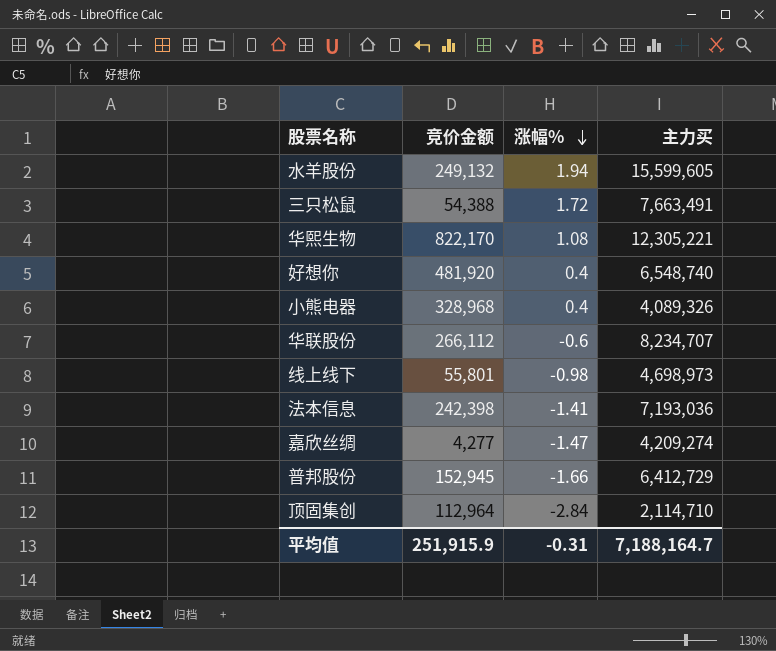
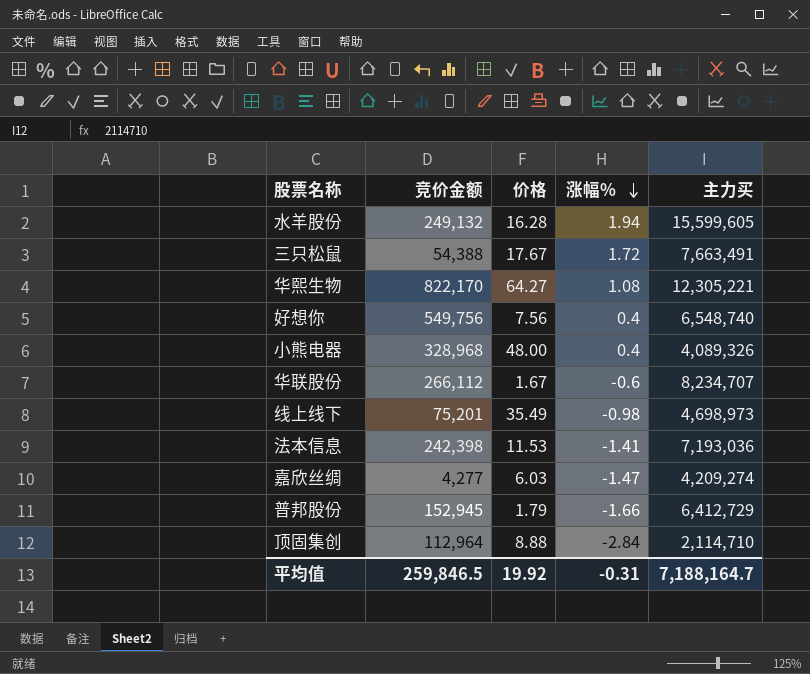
column 价格 | position: none -> 3
好想你 | 竞价金额: 481,920 -> 549,756
线上线下 | 竞价金额: 55,801 -> 75,201
平均值 | 竞价金额: 251,915.9 -> 259,846.5

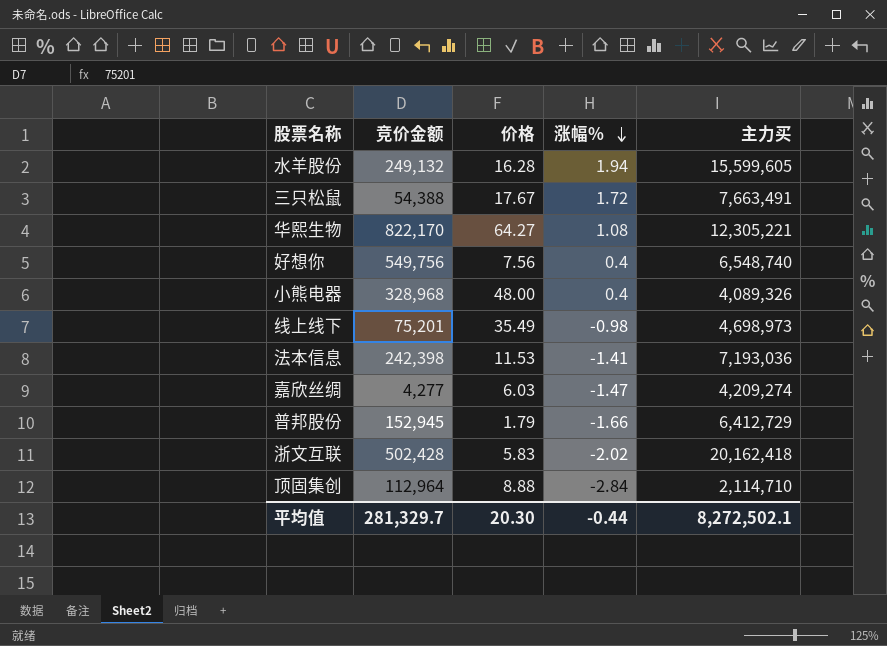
row 华联股份: 266,112 | 1.67 | -0.6 | 8,234,707 -> none
row 浙文互联: none -> 502,428 | 5.83 | -2.02 | 20,162,418
平均值 | 竞价金额: 259,846.5 -> 281,329.7
平均值 | 价格: 19.92 -> 20.30
平均值 | 涨幅%: -0.31 -> -0.44
平均值 | 主力买: 7,188,164.7 -> 8,272,502.1

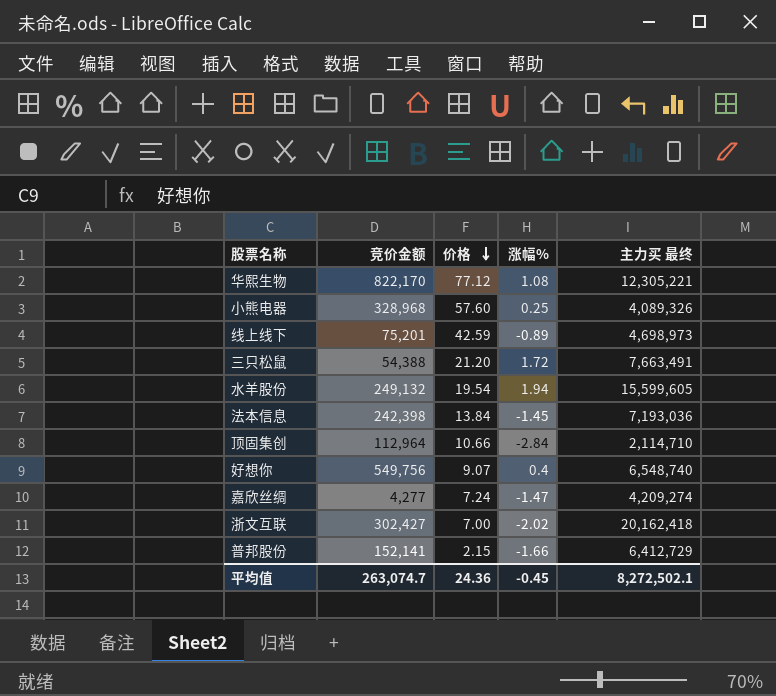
row order: 涨幅% descending -> 价格 descending
column name: 主力买 -> 主力买 最终
华熙生物 | 价格: 64.27 -> 77.12
小熊电器 | 价格: 48.00 -> 57.60
小熊电器 | 涨幅%: 0.4 -> 0.25
线上线下 | 价格: 35.49 -> 42.59
线上线下 | 涨幅%: -0.98 -> -0.89
三只松鼠 | 价格: 17.67 -> 21.20
水羊股份 | 价格: 16.28 -> 19.54
法本信息 | 价格: 11.53 -> 13.84
法本信息 | 涨幅%: -1.41 -> -1.45
顶固集创 | 价格: 8.88 -> 10.66
好想你 | 价格: 7.56 -> 9.07
嘉欣丝绸 | 价格: 6.03 -> 7.24
浙文互联 | 竞价金额: 502,428 -> 302,427
浙文互联 | 价格: 5.83 -> 7.00
普邦股份 | 竞价金额: 152,945 -> 152,141
普邦股份 | 价格: 1.79 -> 2.15
平均值 | 竞价金额: 281,329.7 -> 263,074.7
平均值 | 价格: 20.30 -> 24.36
平均值 | 涨幅%: -0.44 -> -0.45

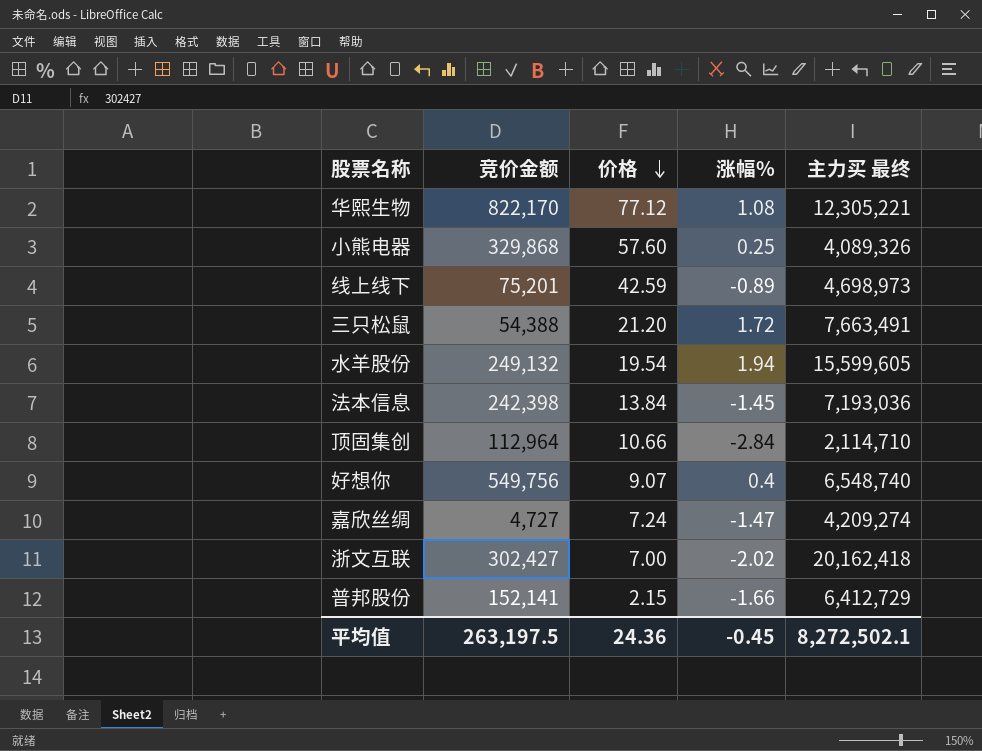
小熊电器 | 竞价金额: 328,968 -> 329,868
嘉欣丝绸 | 竞价金额: 4,277 -> 4,727
平均值 | 竞价金额: 263,074.7 -> 263,197.5

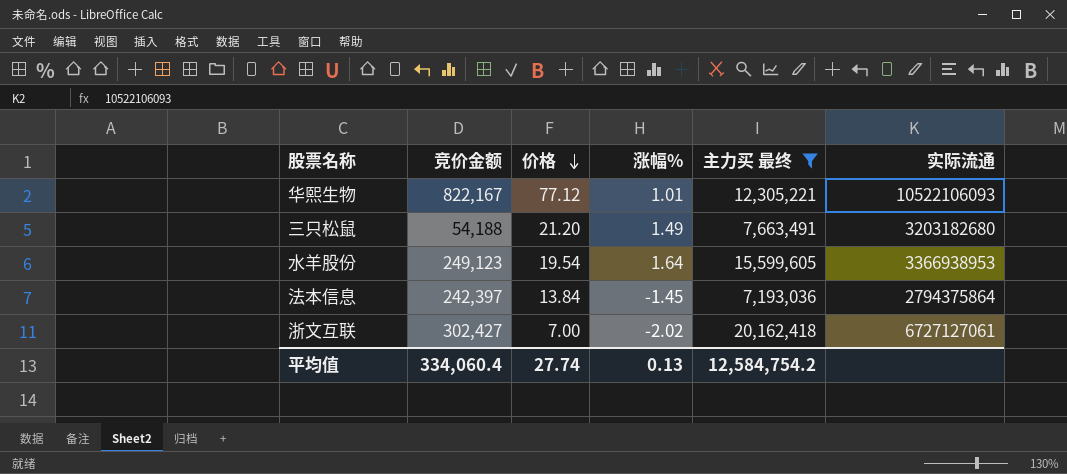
filter: none -> 主力买 最终 >= 7,193,036
column 实际流通 | position: none -> 6
华熙生物 | 竞价金额: 822,170 -> 822,167
华熙生物 | 涨幅%: 1.08 -> 1.01
三只松鼠 | 竞价金额: 54,388 -> 54,188
三只松鼠 | 涨幅%: 1.72 -> 1.49
水羊股份 | 竞价金额: 249,132 -> 249,123
水羊股份 | 涨幅%: 1.94 -> 1.64
法本信息 | 竞价金额: 242,398 -> 242,397
平均值 | 竞价金额: 263,197.5 -> 334,060.4
平均值 | 价格: 24.36 -> 27.74
平均值 | 涨幅%: -0.45 -> 0.13
平均值 | 主力买 最终: 8,272,502.1 -> 12,584,754.2

